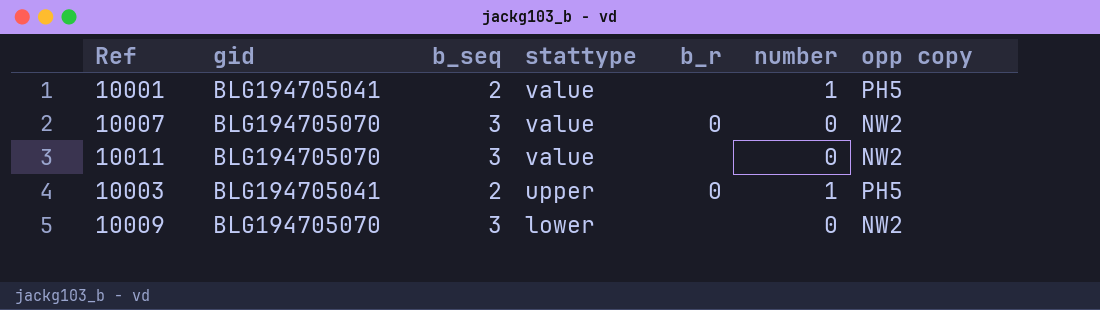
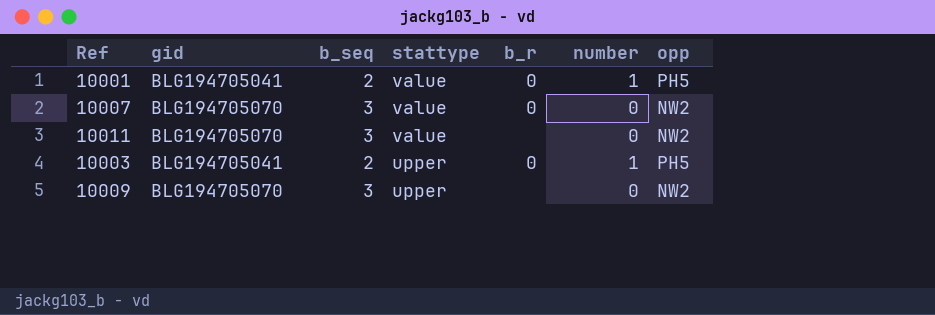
column name: opp copy -> opp
10001 | b_r: none -> 0
10009 | stattype: lower -> upper

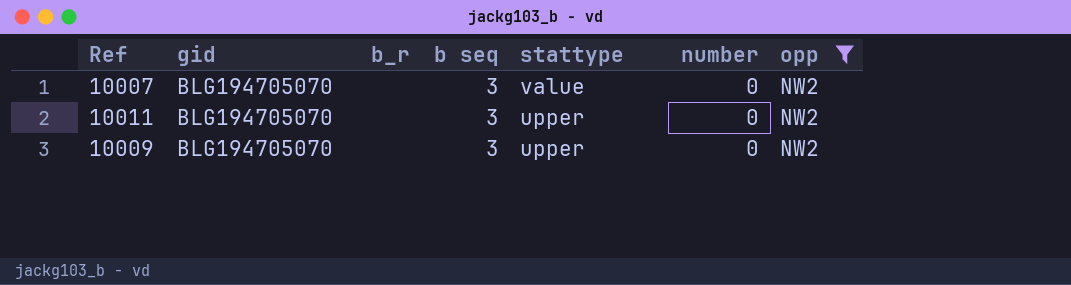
filter: none -> opp = NW2
column b_r | position: 5 -> 3
column name: b_seq -> b seq
10007 | b_r: 0 -> none
10011 | stattype: value -> upper

